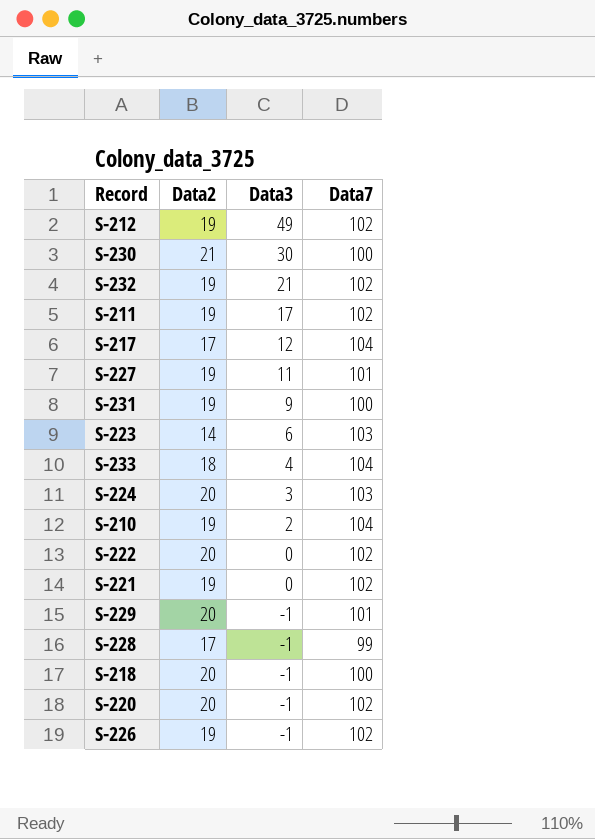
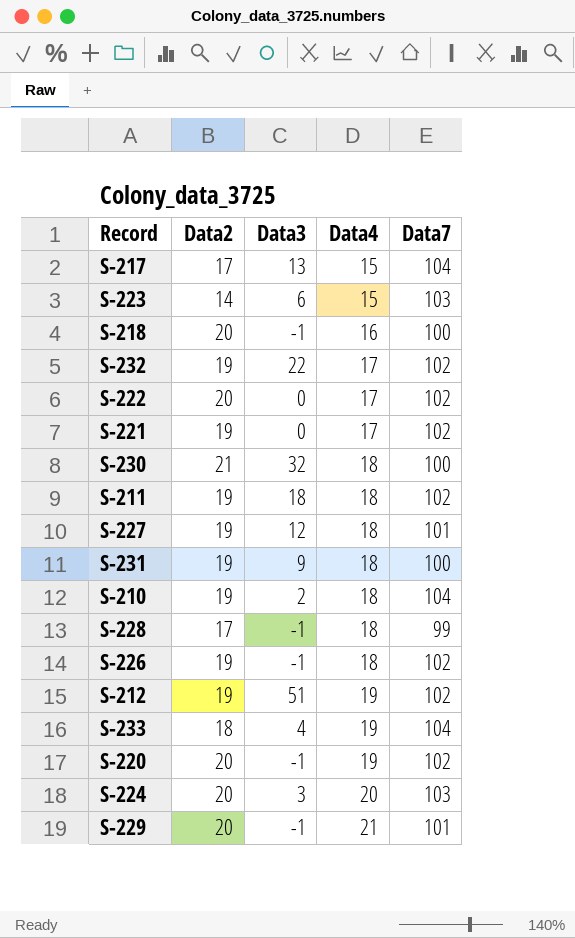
row order: Data3 descending -> Data4 ascending
column Data4 | position: none -> 4
S-217 | Data3: 12 -> 13
S-232 | Data3: 21 -> 22
S-230 | Data3: 30 -> 32
S-211 | Data3: 17 -> 18
S-227 | Data3: 11 -> 12
S-212 | Data3: 49 -> 51

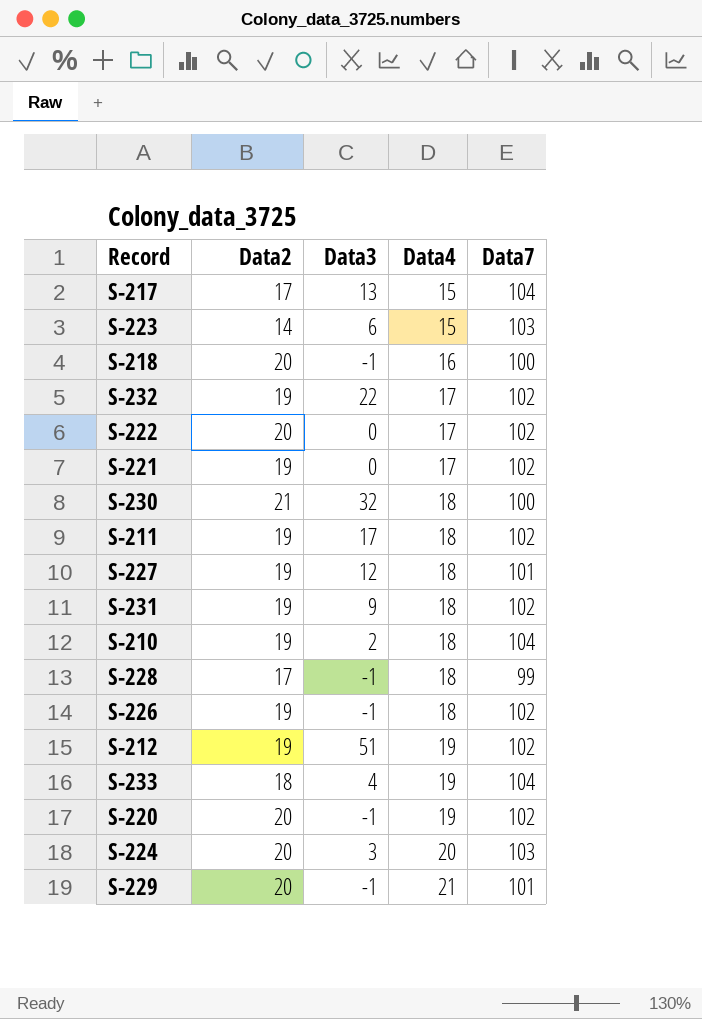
S-211 | Data3: 18 -> 17
S-231 | Data7: 100 -> 102

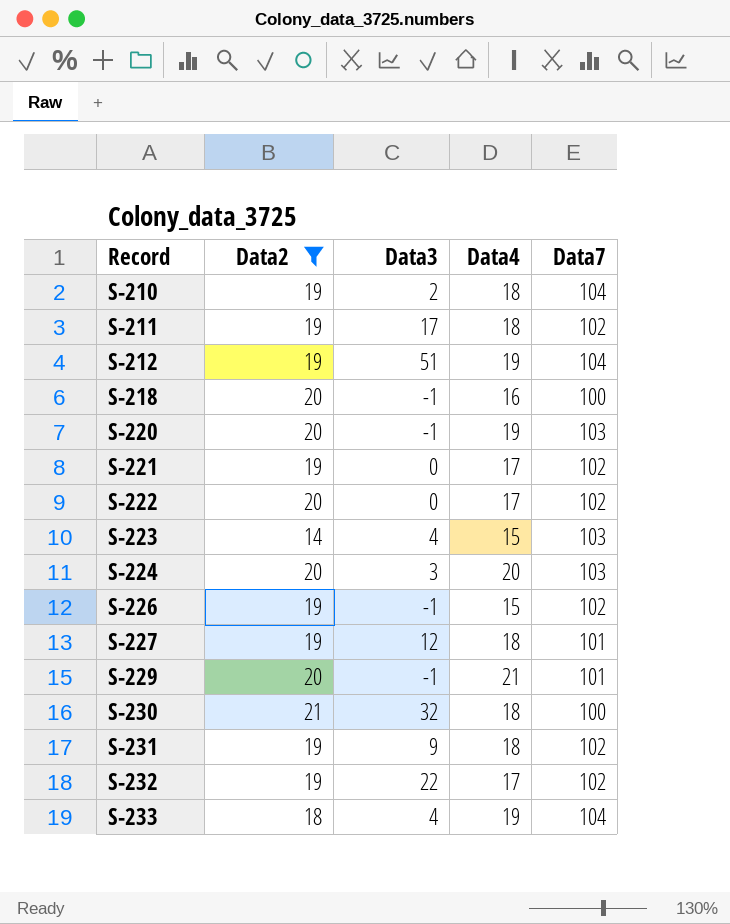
filter: none -> Data2 != 17
row order: Data4 ascending -> Record ascending
S-212 | Data7: 102 -> 104
S-220 | Data7: 102 -> 103
S-223 | Data3: 6 -> 4
S-226 | Data4: 18 -> 15

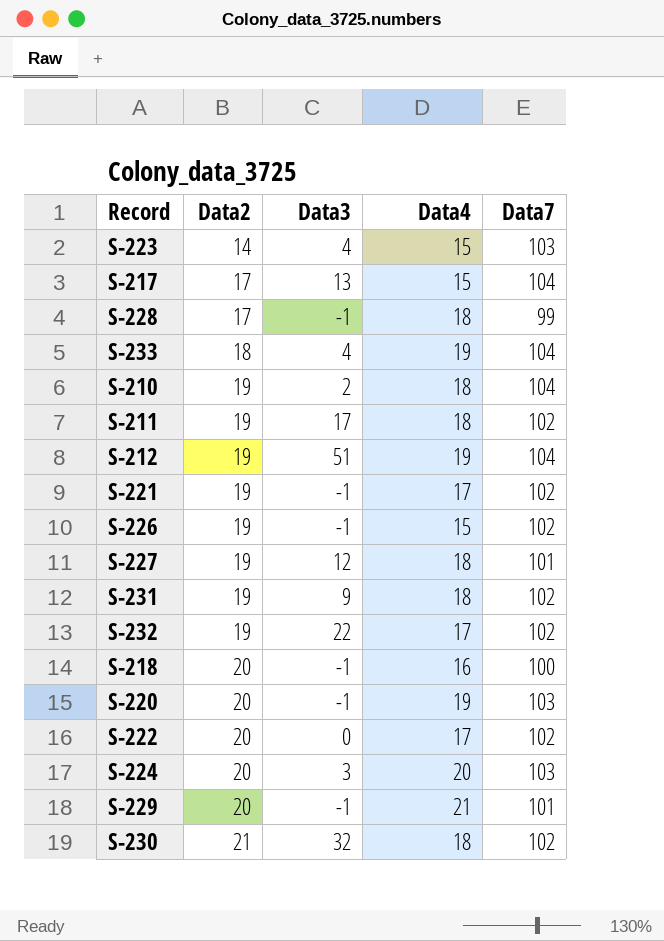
filter: Data2 != 17 -> none
row order: Record ascending -> Data2 ascending
S-221 | Data3: 0 -> -1
S-230 | Data7: 100 -> 102

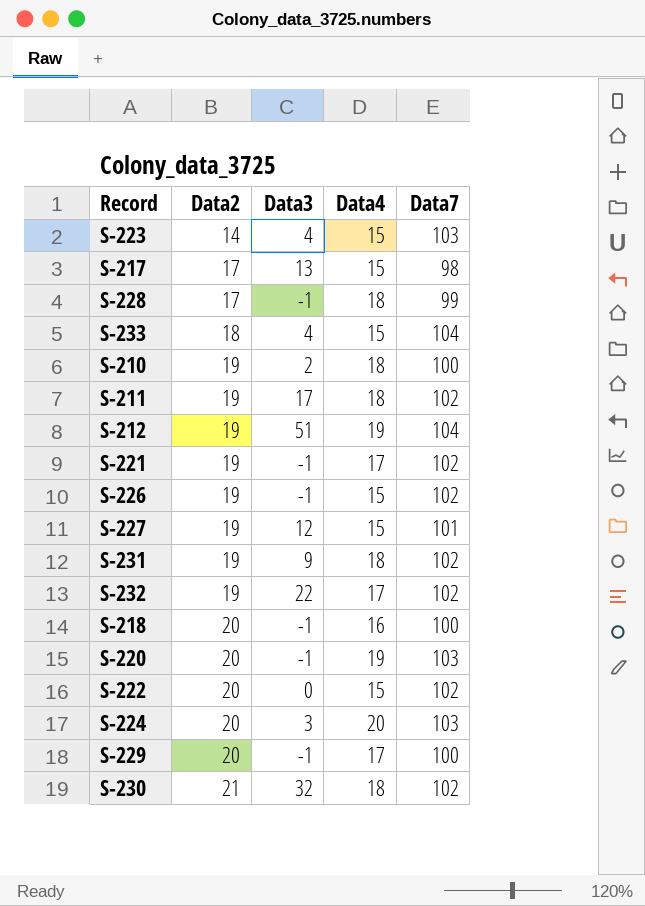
S-217 | Data7: 104 -> 98
S-233 | Data4: 19 -> 15
S-210 | Data7: 104 -> 100
S-227 | Data4: 18 -> 15
S-222 | Data4: 17 -> 15
S-229 | Data4: 21 -> 17
S-229 | Data7: 101 -> 100

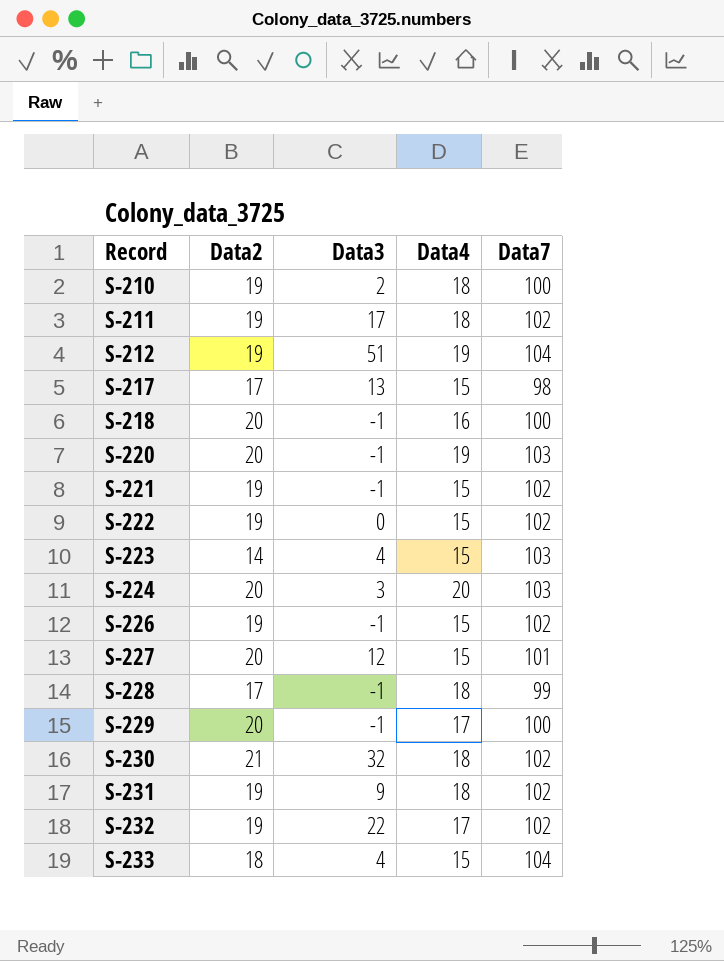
row order: Data2 ascending -> Record ascending
S-221 | Data4: 17 -> 15
S-222 | Data2: 20 -> 19
S-227 | Data2: 19 -> 20

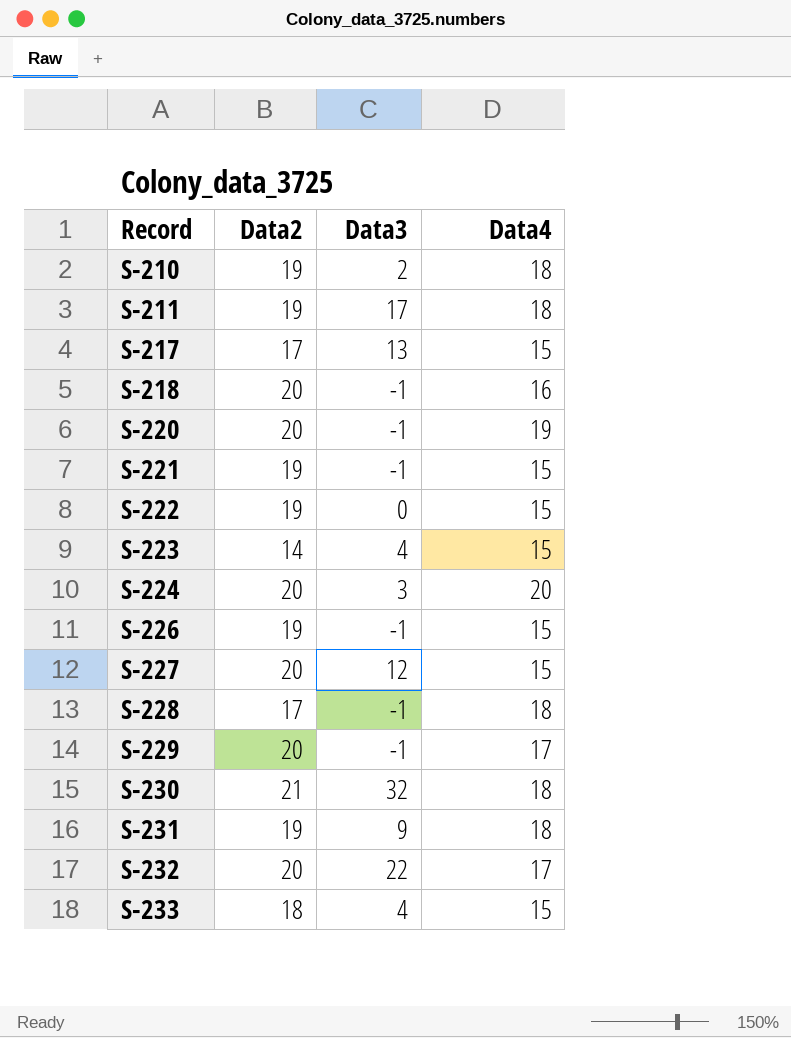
column Data7 | position: 5 -> none
row S-212: 19 | 51 | 19 | 104 -> none
S-232 | Data2: 19 -> 20

